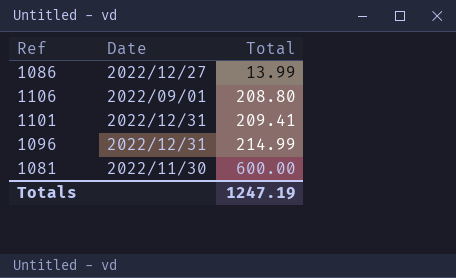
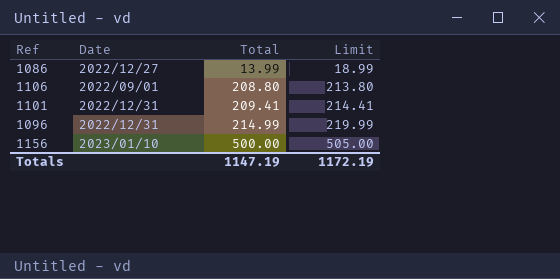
column Limit | formula: none -> [Total] + 5
row 1081: 2022/11/30 | 600.00 -> none
row 1156: none -> 2023/01/10 | 500.00 | 505.00
Totals | Total: 1247.19 -> 1147.19

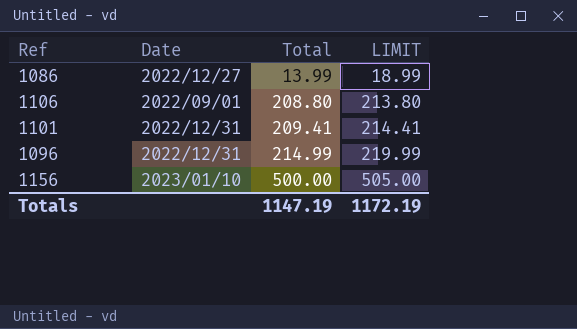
column name: Limit -> LIMIT

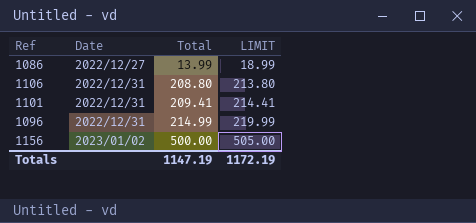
1106 | Date: 2022/09/01 -> 2022/12/31
1156 | Date: 2023/01/10 -> 2023/01/02

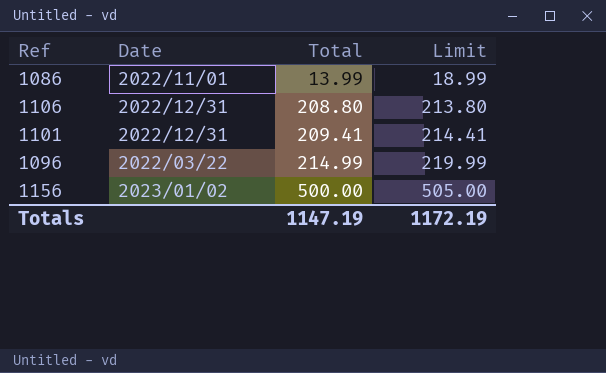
column name: LIMIT -> Limit
1086 | Date: 2022/12/27 -> 2022/11/01
1096 | Date: 2022/12/31 -> 2022/03/22

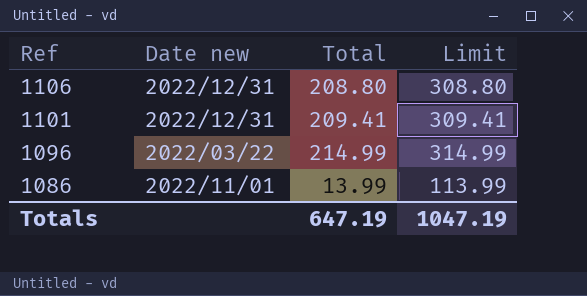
row order: Total ascending -> Ref descending
column name: Date -> Date new
column Limit | formula: [Total] + 5 -> [Total] + 100
row 1156: 2023/01/02 | 500.00 | 505.00 -> none
Totals | Total: 1147.19 -> 647.19
Totals | Limit: 1172.19 -> 1047.19

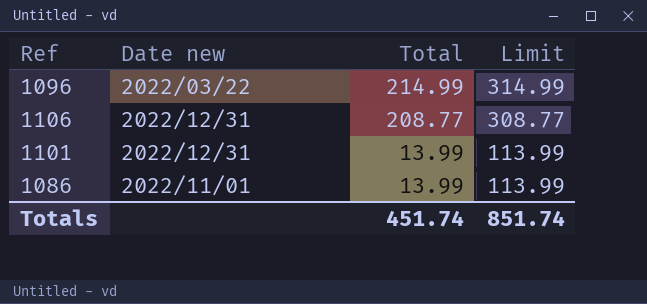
row order: Ref descending -> Total descending
1106 | Total: 208.80 -> 208.77
1106 | Limit: 308.80 -> 308.77
1101 | Total: 209.41 -> 13.99
1101 | Limit: 309.41 -> 113.99
Totals | Total: 647.19 -> 451.74
Totals | Limit: 1047.19 -> 851.74

